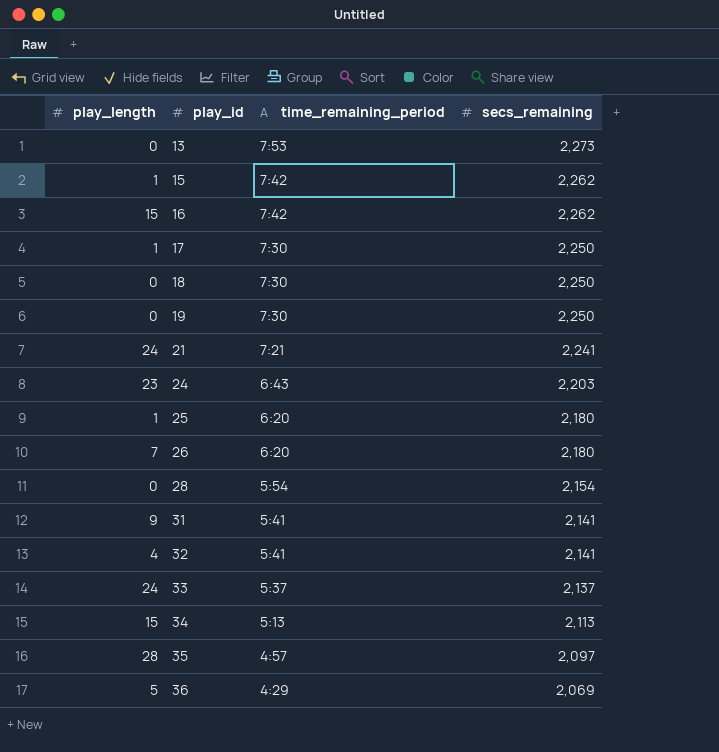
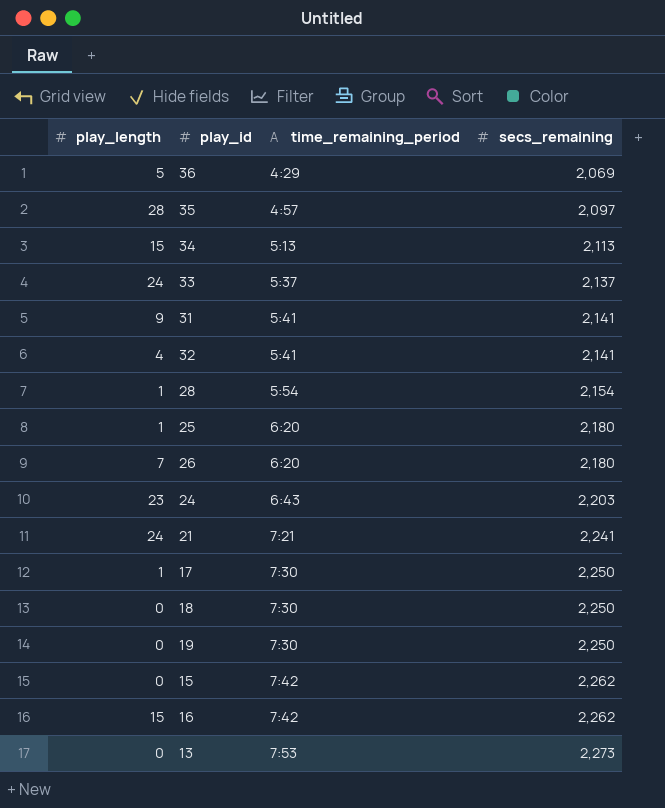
row order: play_id ascending -> time_remaining_period ascending
28 | play_length: 0 -> 1
15 | play_length: 1 -> 0

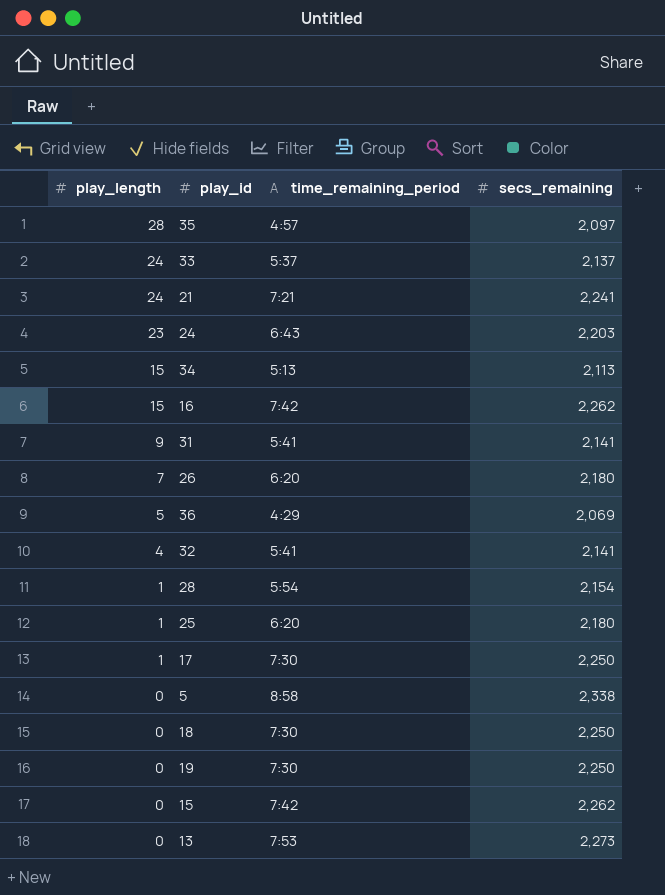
row order: time_remaining_period ascending -> play_length descending
row 5: none -> 0 | 8:58 | 2,338

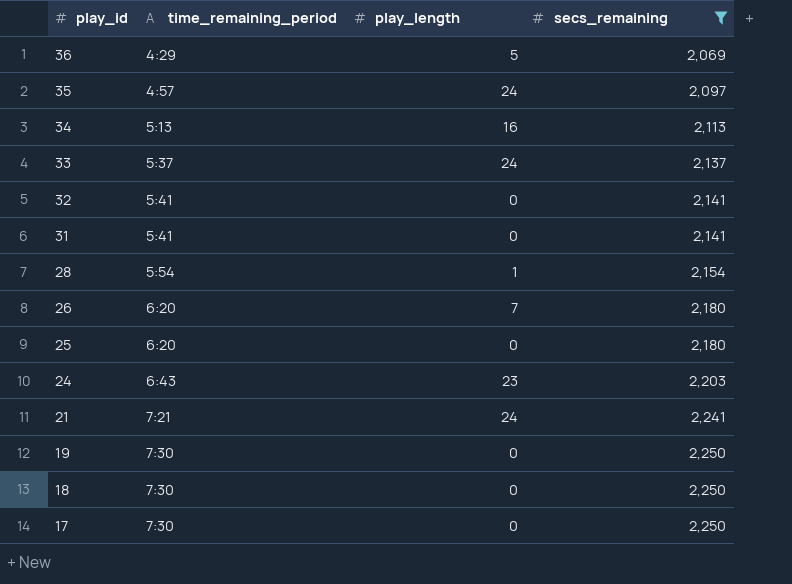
filter: none -> secs_remaining <= 2,250
row order: play_length descending -> play_id descending
column play_length | position: 1 -> 3
35 | play_length: 28 -> 24
34 | play_length: 15 -> 16
32 | play_length: 4 -> 0
31 | play_length: 9 -> 0
25 | play_length: 1 -> 0
17 | play_length: 1 -> 0

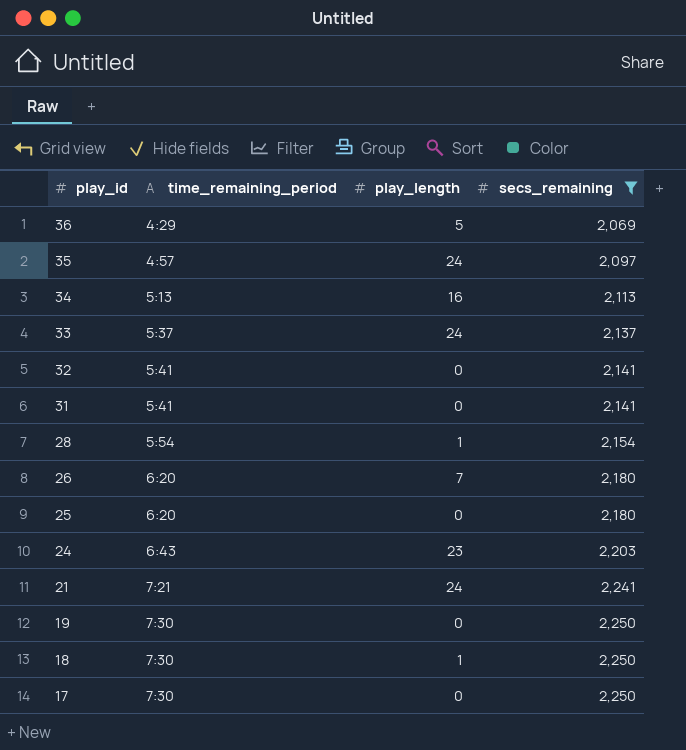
18 | play_length: 0 -> 1

